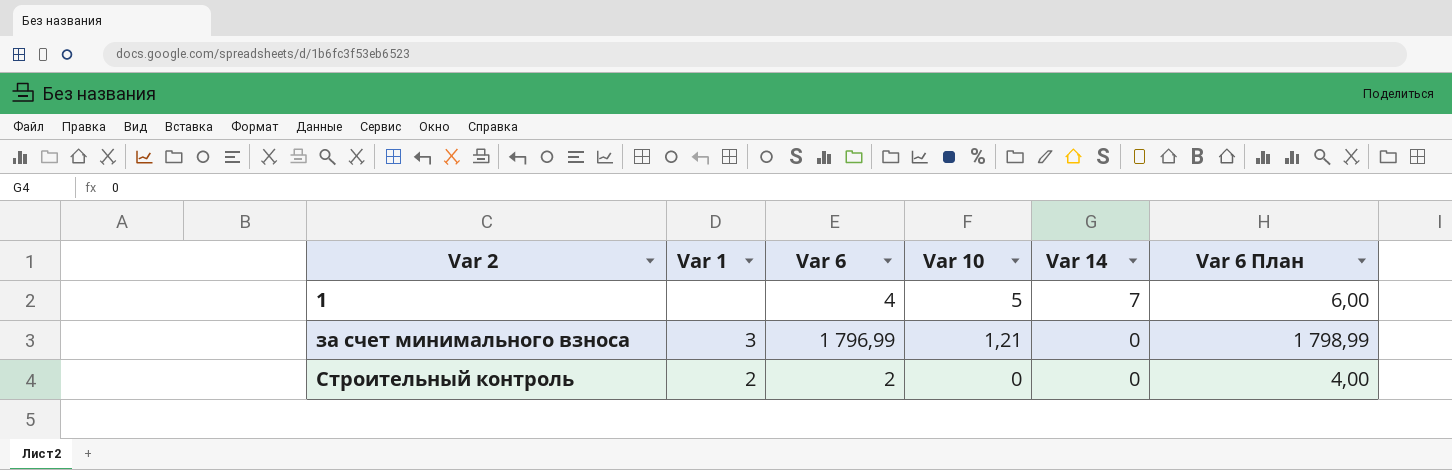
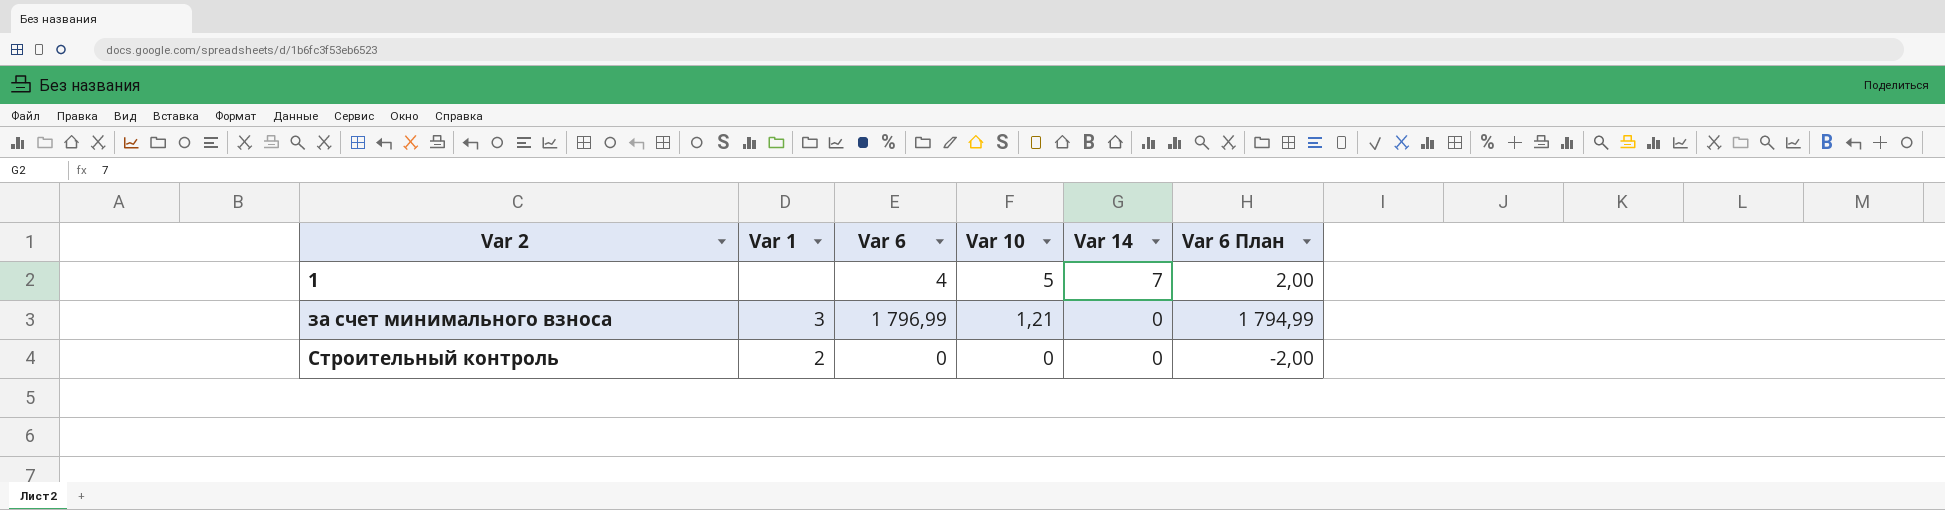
column Var 6 План | formula: [Var 6] + 2 -> [Var 6] - 2
Строительный контроль | Var 6: 2 -> 0

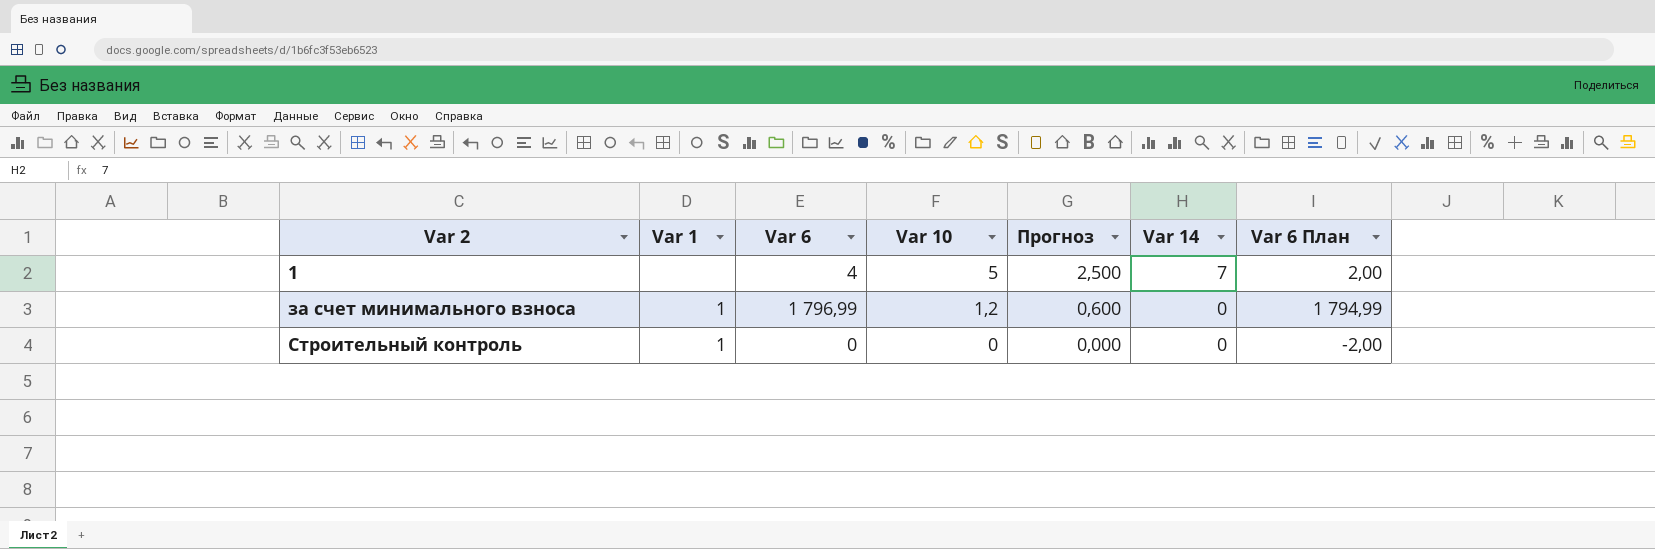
column Прогноз | formula: none -> [Var 10] * 0,5
за счет минимального взноса | Var 1: 3 -> 1
за счет минимального взноса | Var 10: 1,21 -> 1,2
Строительный контроль | Var 1: 2 -> 1

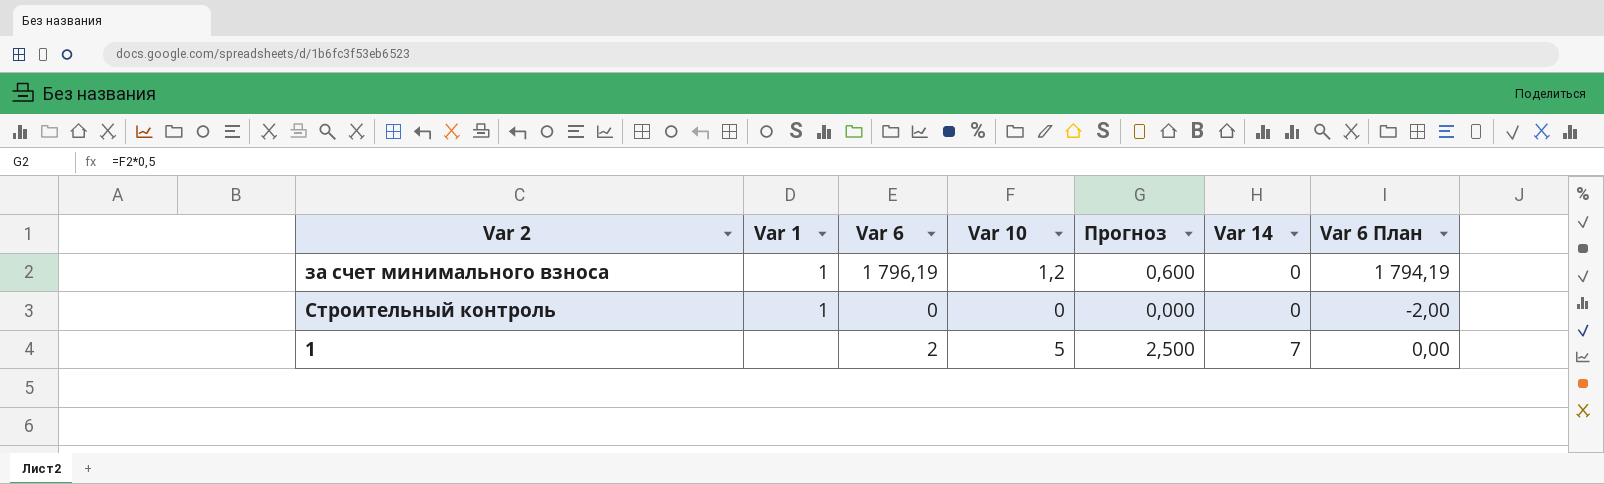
row order: Var 2 ascending -> Var 14 ascending
за счет минимального взноса | Var 6: 1 796,99 -> 1 796,19
за счет минимального взноса | Var 6 План: 1 794,99 -> 1 794,19
1 | Var 6: 4 -> 2
1 | Var 6 План: 2,00 -> 0,00

